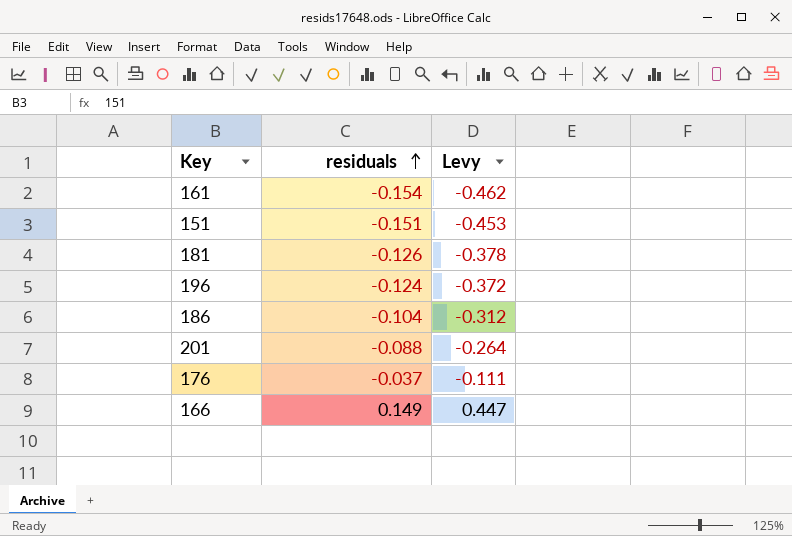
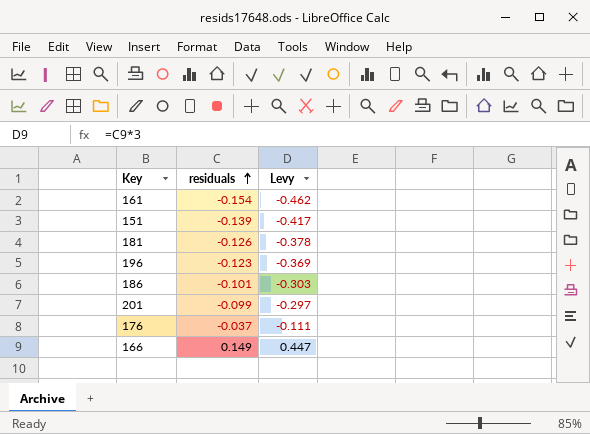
151 | residuals: -0.151 -> -0.139
151 | Levy: -0.453 -> -0.417
196 | residuals: -0.124 -> -0.123
196 | Levy: -0.372 -> -0.369
186 | residuals: -0.104 -> -0.101
186 | Levy: -0.312 -> -0.303
201 | residuals: -0.088 -> -0.099
201 | Levy: -0.264 -> -0.297

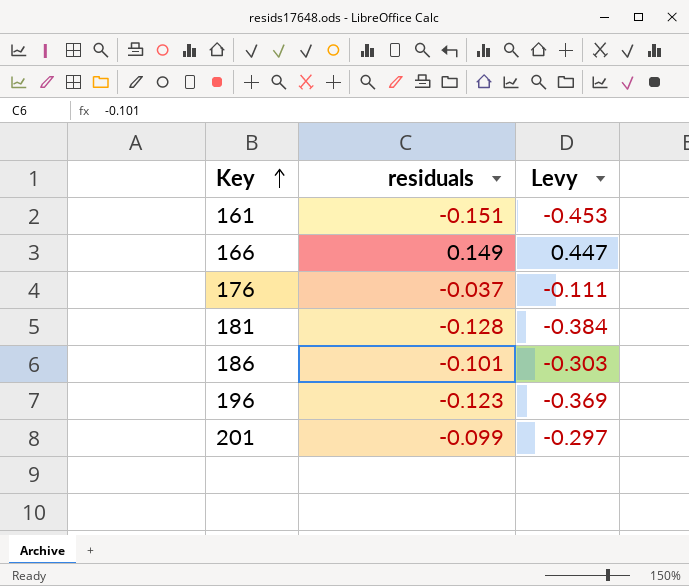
row order: residuals ascending -> Key ascending
row 151: -0.139 | -0.417 -> none
161 | residuals: -0.154 -> -0.151
161 | Levy: -0.462 -> -0.453
181 | residuals: -0.126 -> -0.128
181 | Levy: -0.378 -> -0.384

